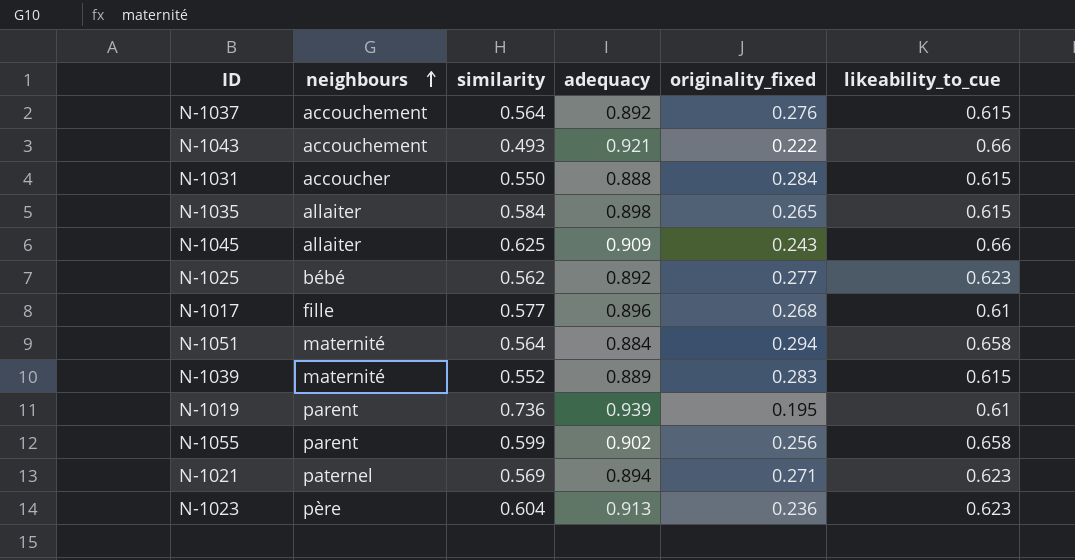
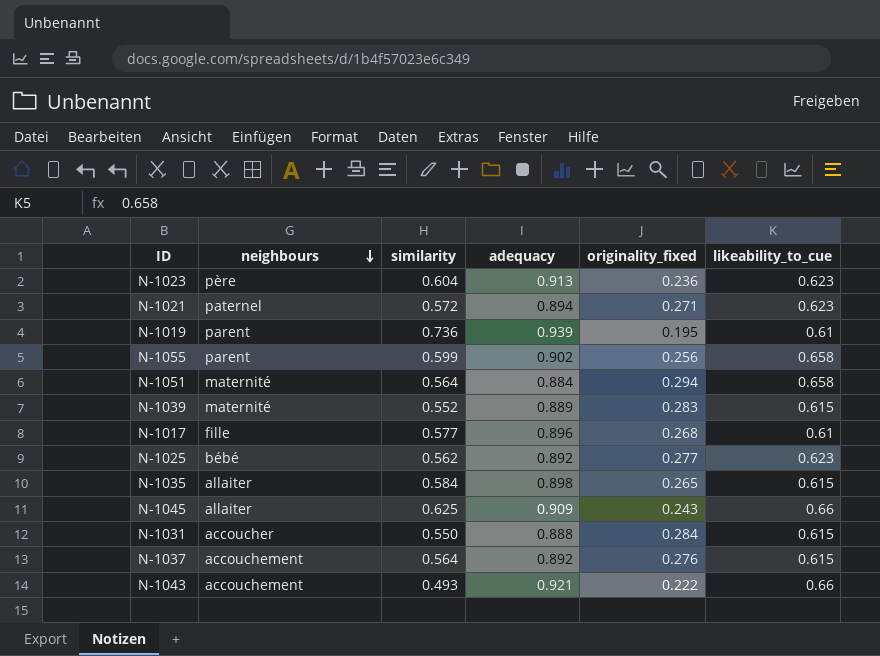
row order: neighbours ascending -> neighbours descending
N-1021 | similarity: 0.569 -> 0.572

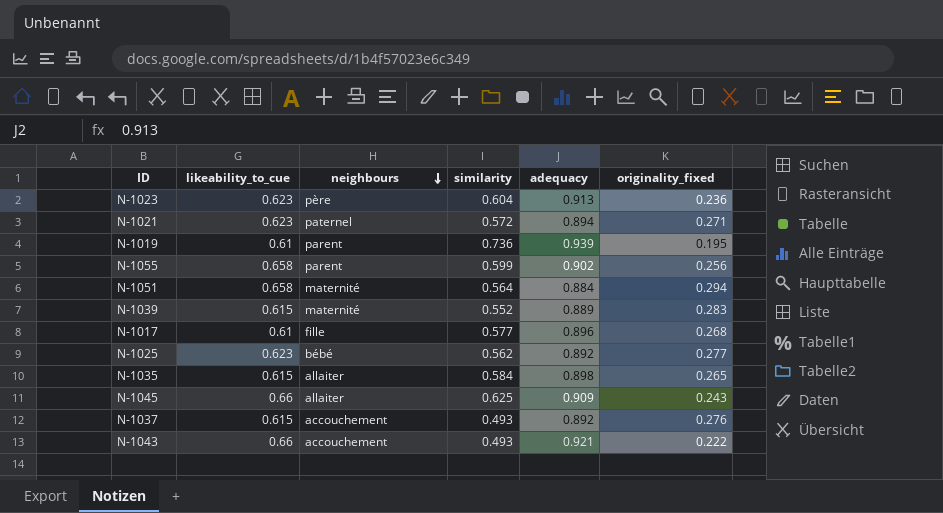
column likeability_to_cue | position: 6 -> 2
row N-1031: accoucher | 0.550 | 0.888 | 0.284 | 0.615 -> none
N-1037 | similarity: 0.564 -> 0.493

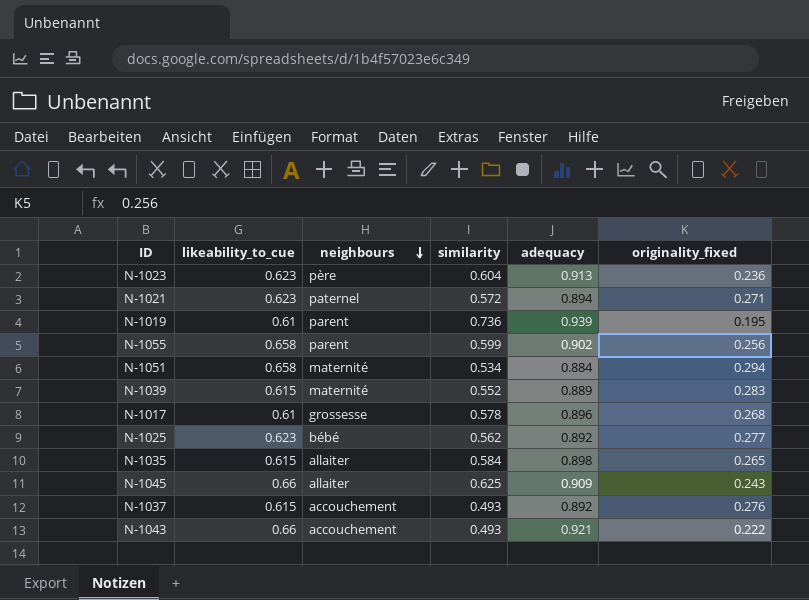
N-1051 | similarity: 0.564 -> 0.534
N-1017 | neighbours: fille -> grossesse
N-1017 | similarity: 0.577 -> 0.578

